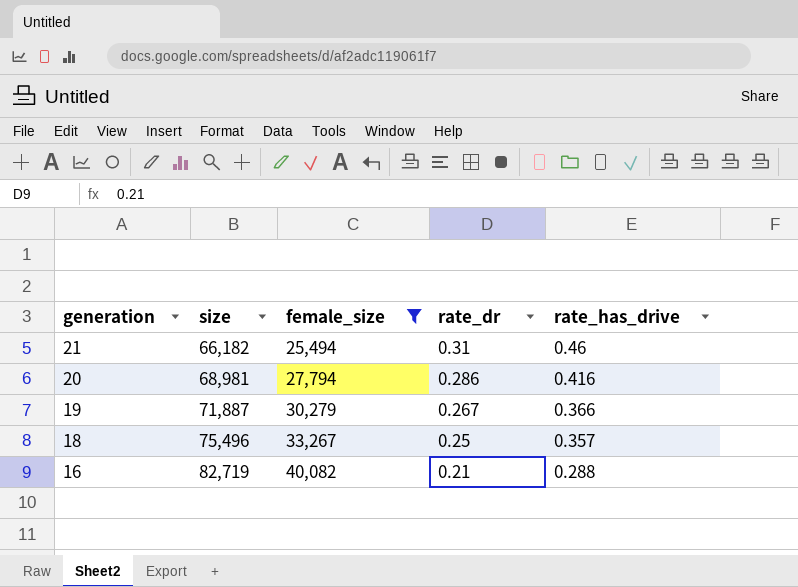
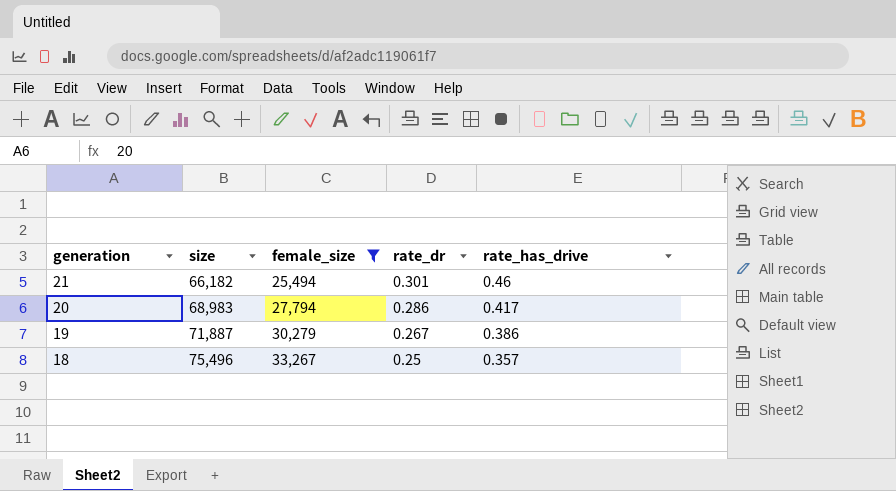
row 16: 82,719 | 40,082 | 0.21 | 0.288 -> none
21 | rate_dr: 0.31 -> 0.301
20 | size: 68,981 -> 68,983
20 | rate_has_drive: 0.416 -> 0.417
19 | rate_has_drive: 0.366 -> 0.386

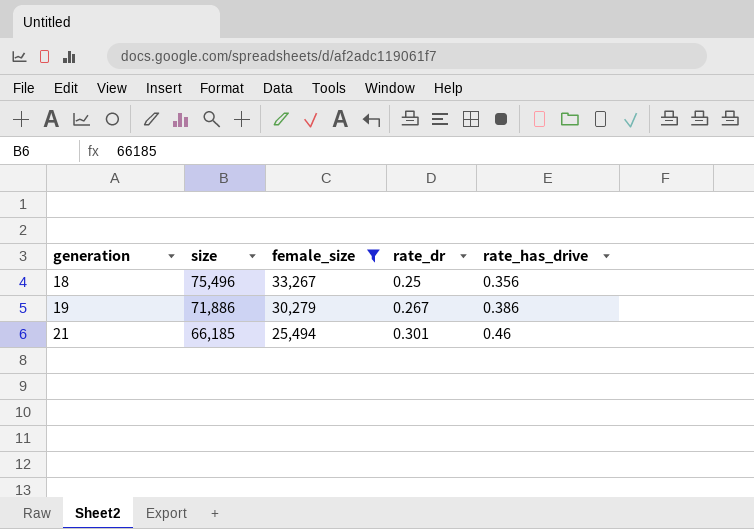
row order: generation descending -> generation ascending
row 20: 68,983 | 27,794 | 0.286 | 0.417 -> none
18 | rate_has_drive: 0.357 -> 0.356
19 | size: 71,887 -> 71,886
21 | size: 66,182 -> 66,185

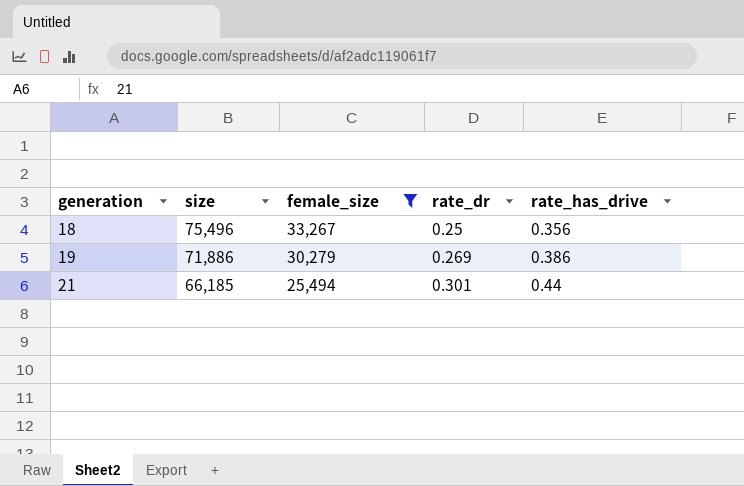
19 | rate_dr: 0.267 -> 0.269
21 | rate_has_drive: 0.46 -> 0.44

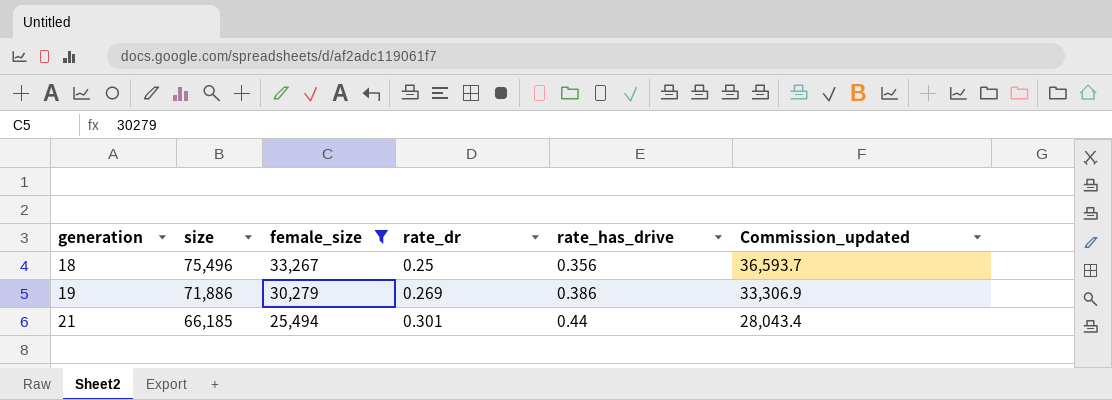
column Commission_updated | formula: none -> [female_size] * 1.1

